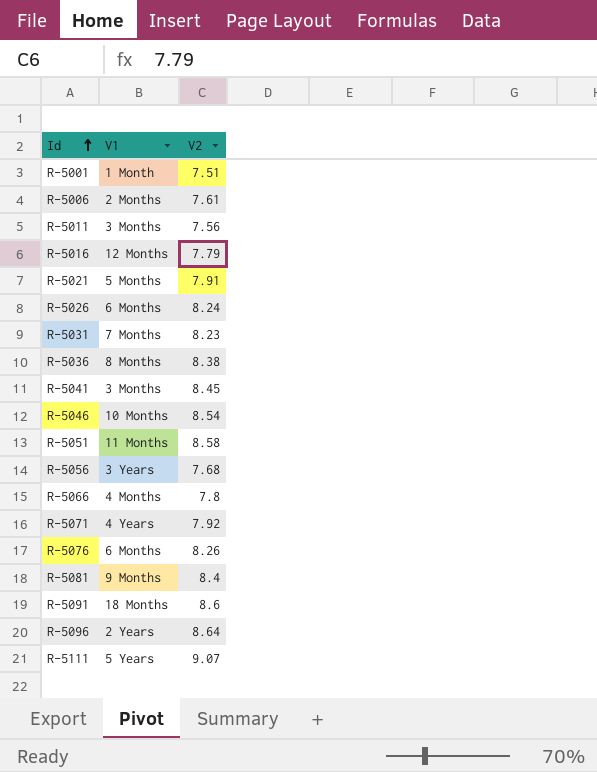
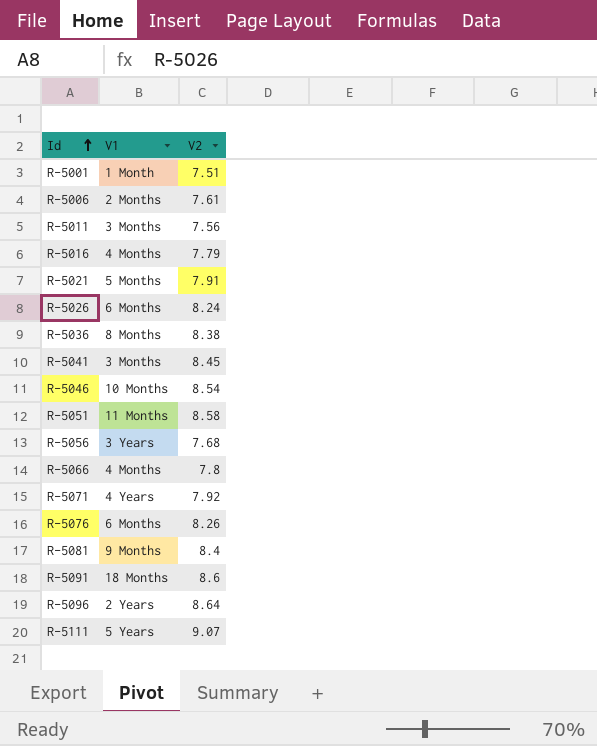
row R-5031: 7 Months | 8.23 -> none
R-5016 | V1: 12 Months -> 4 Months

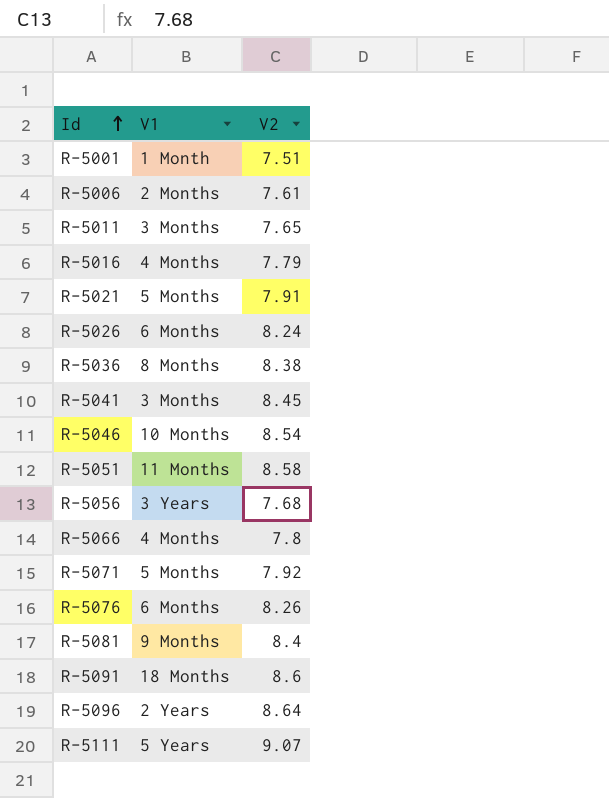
R-5011 | V2: 7.56 -> 7.65
R-5071 | V1: 4 Years -> 5 Months

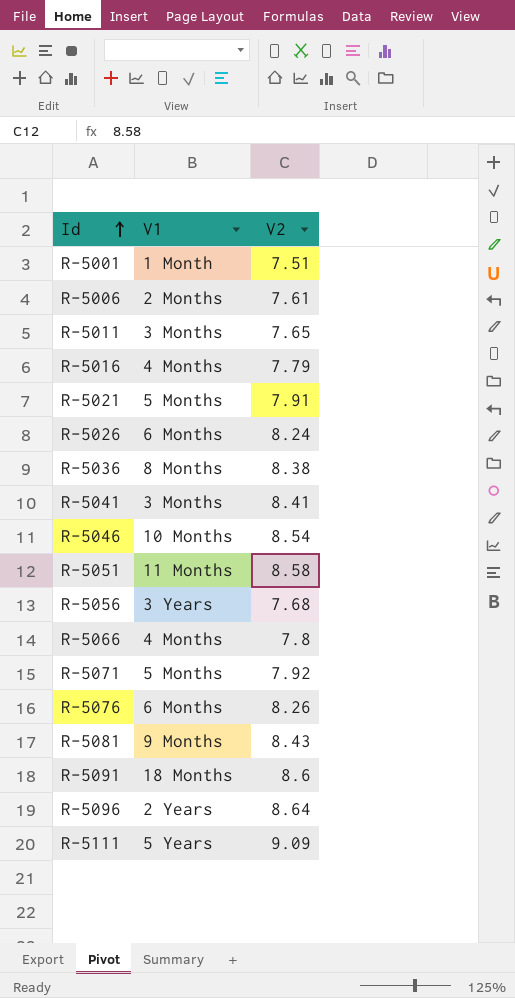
R-5041 | V2: 8.45 -> 8.41
R-5081 | V2: 8.4 -> 8.43
R-5111 | V2: 9.07 -> 9.09

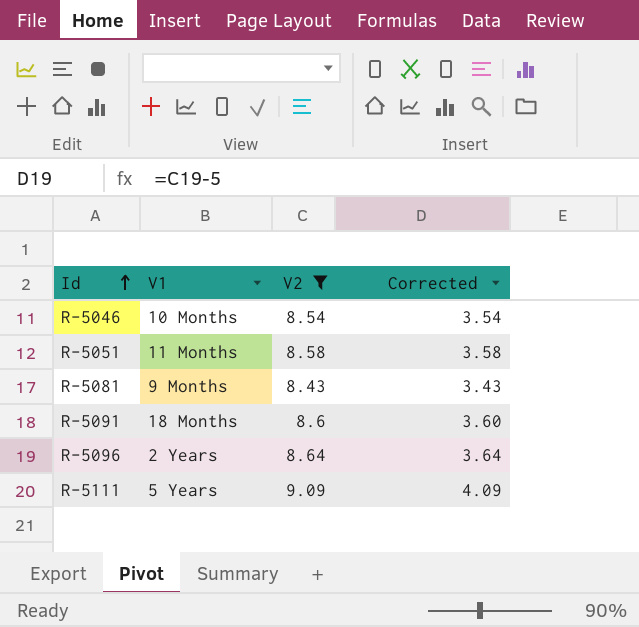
filter: none -> V2 >= 8.43
column Corrected | formula: none -> [V2] - 5

